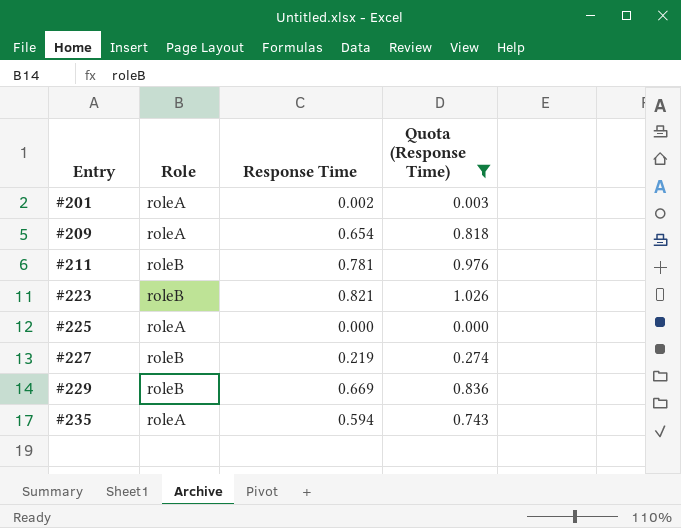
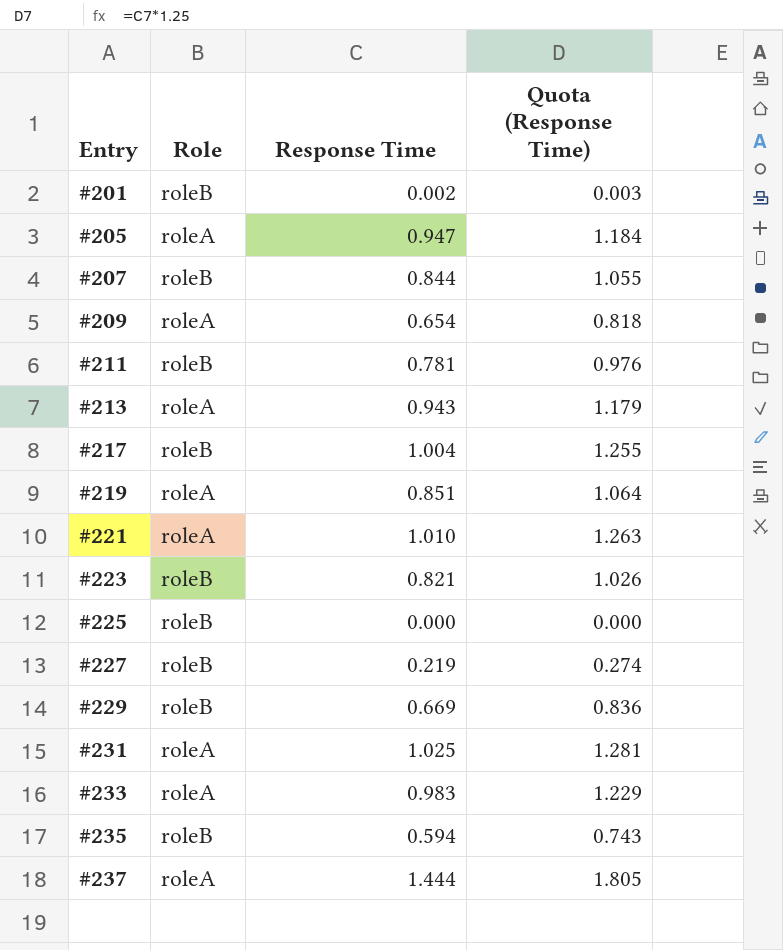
filter: Quota (Response Time) <= 1.026 -> none
#201 | Role: roleA -> roleB
#225 | Role: roleA -> roleB
#235 | Role: roleA -> roleB

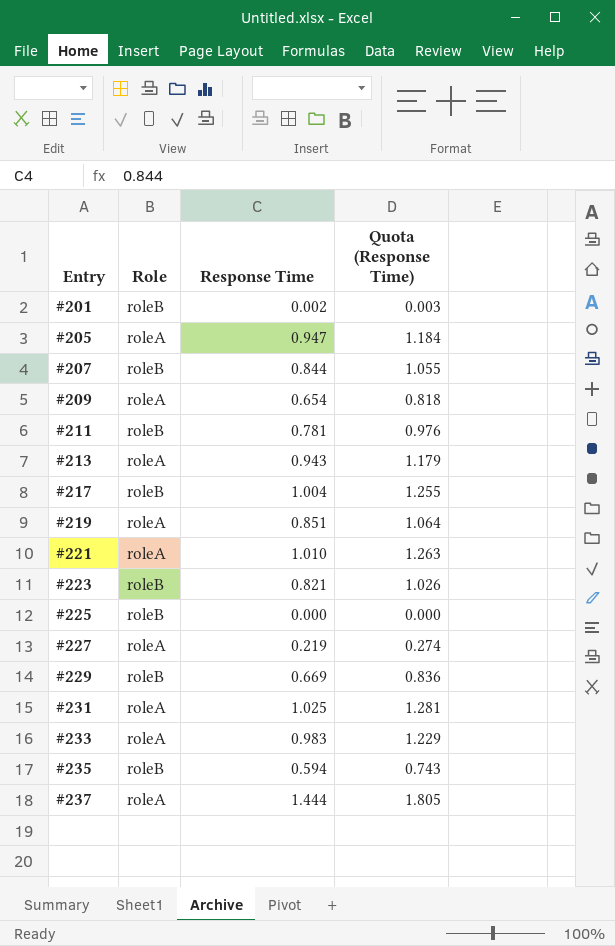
#227 | Role: roleB -> roleA

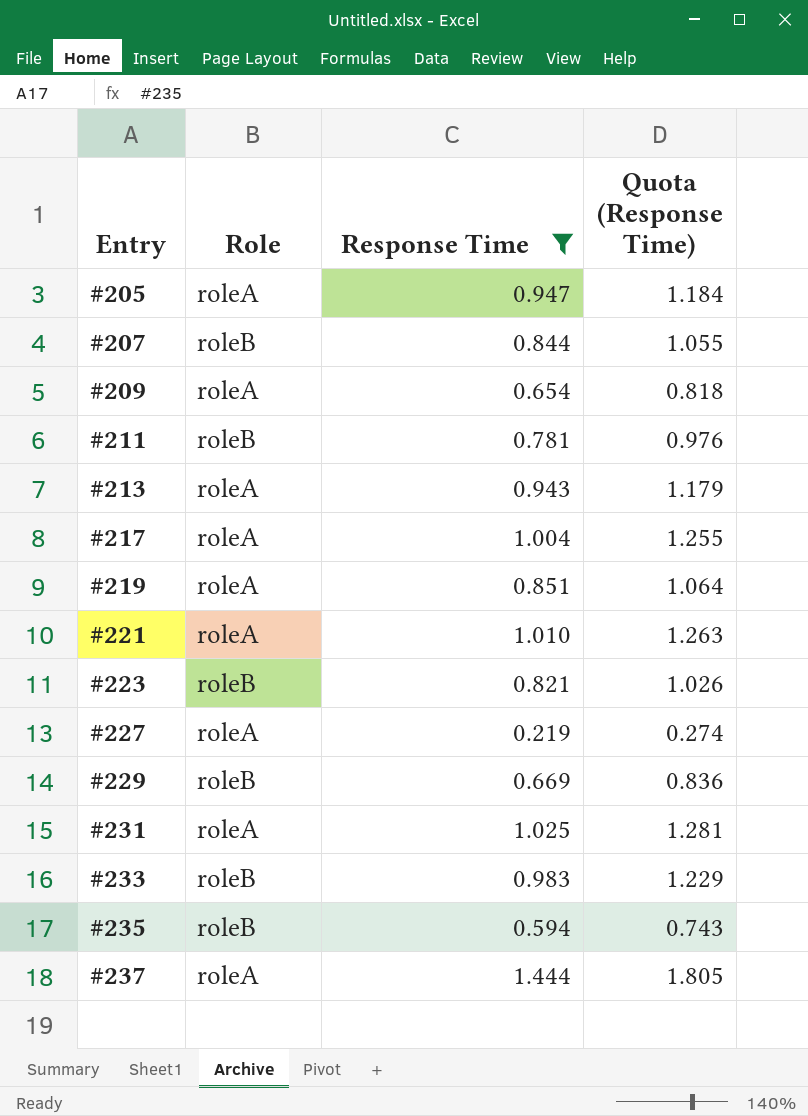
filter: none -> Response Time >= 0.219
#217 | Role: roleB -> roleA
#233 | Role: roleA -> roleB

